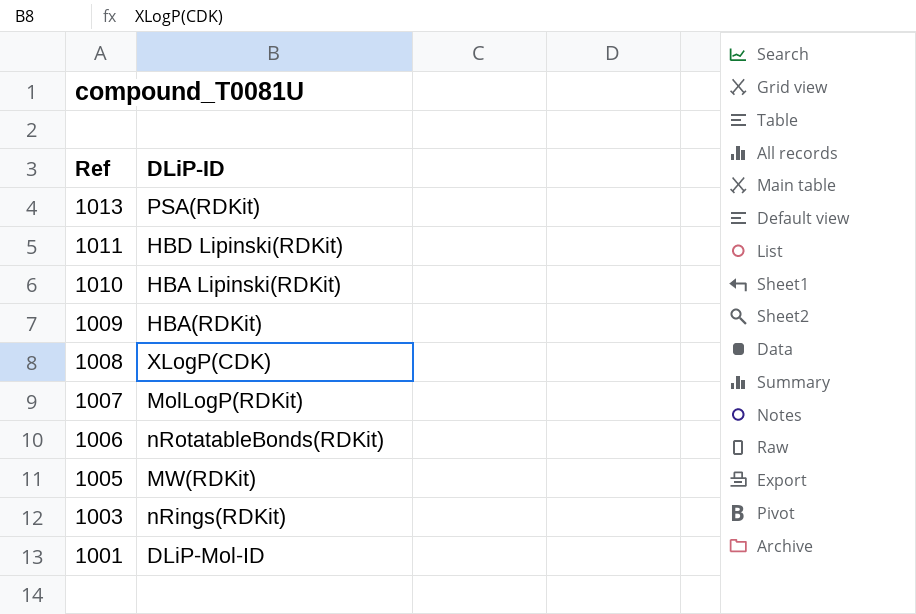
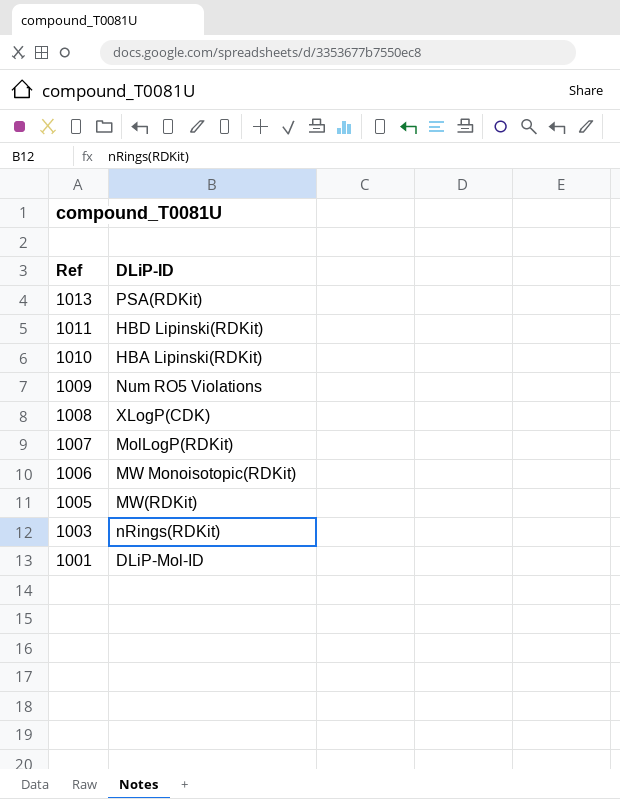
1009 | DLiP-ID: HBA(RDKit) -> Num RO5 Violations
1006 | DLiP-ID: nRotatableBonds(RDKit) -> MW Monoisotopic(RDKit)

